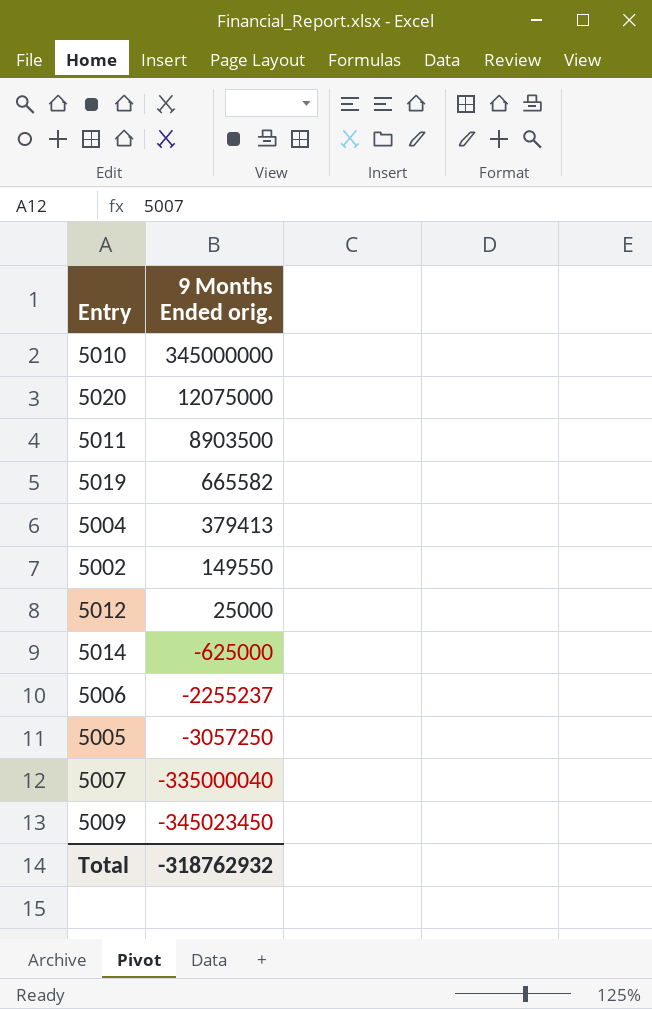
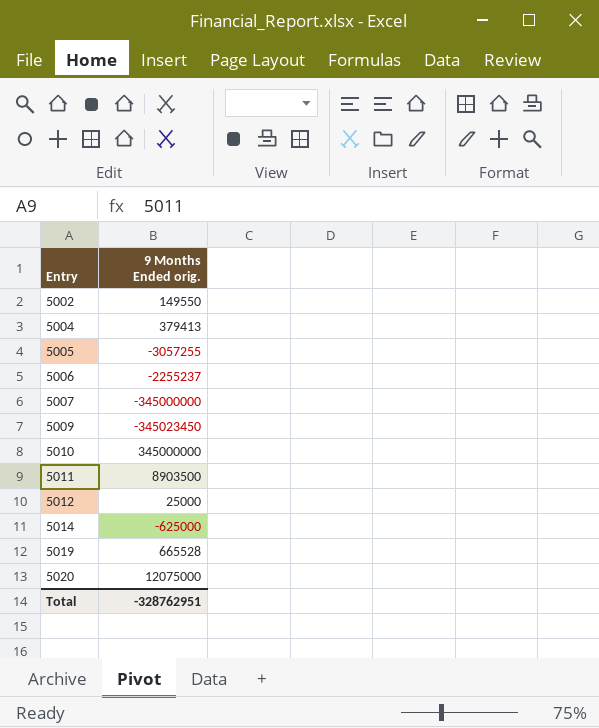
row order: 9 Months Ended orig. descending -> Entry ascending
5005 | 9 Months Ended orig.: -3057250 -> -3057255
5007 | 9 Months Ended orig.: -335000040 -> -345000000
5019 | 9 Months Ended orig.: 665582 -> 665528
Total | 9 Months Ended orig.: -318762932 -> -328762951

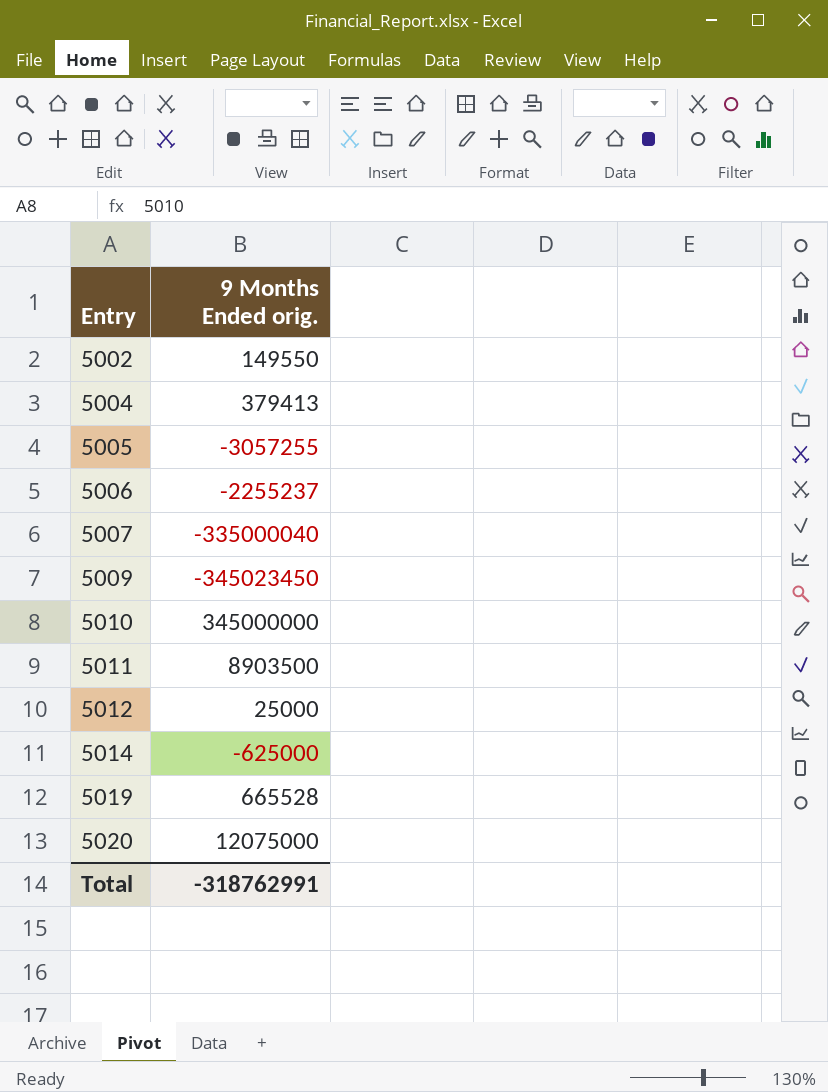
5007 | 9 Months Ended orig.: -345000000 -> -335000040
Total | 9 Months Ended orig.: -328762951 -> -318762991

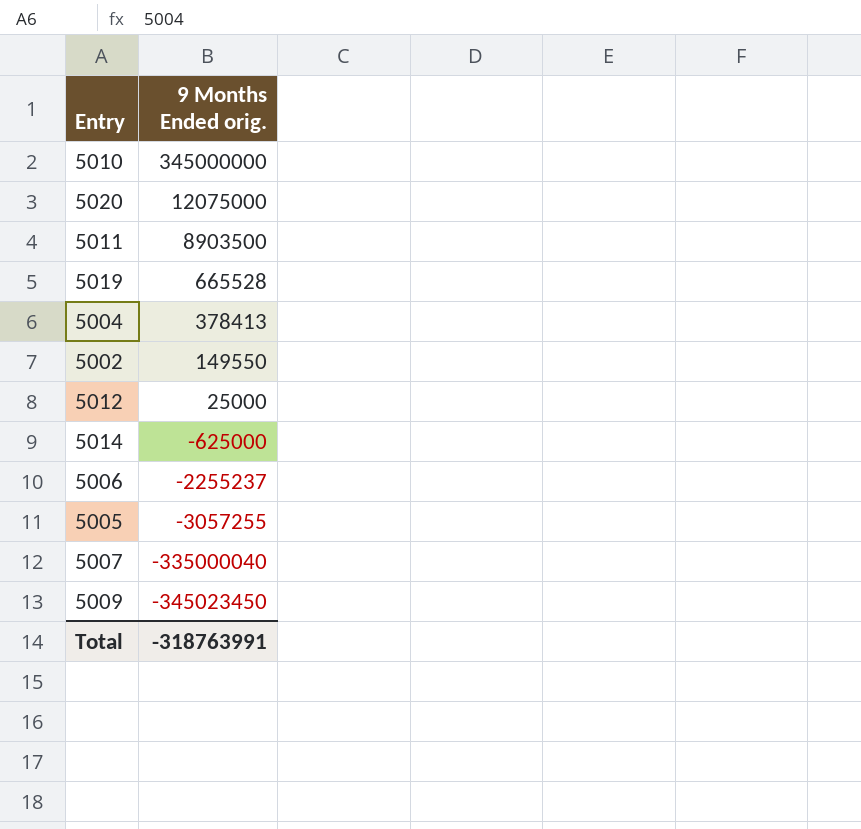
row order: Entry ascending -> 9 Months Ended orig. descending
5004 | 9 Months Ended orig.: 379413 -> 378413
Total | 9 Months Ended orig.: -318762991 -> -318763991

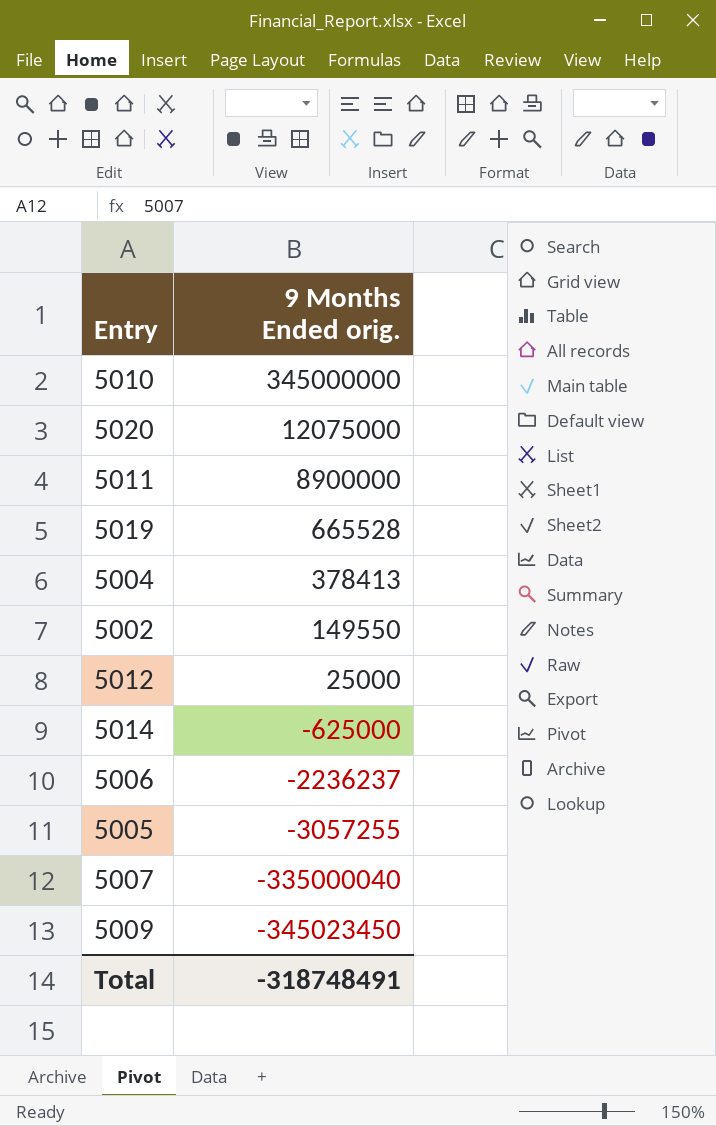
5011 | 9 Months Ended orig.: 8903500 -> 8900000
5006 | 9 Months Ended orig.: -2255237 -> -2236237
Total | 9 Months Ended orig.: -318763991 -> -318748491

